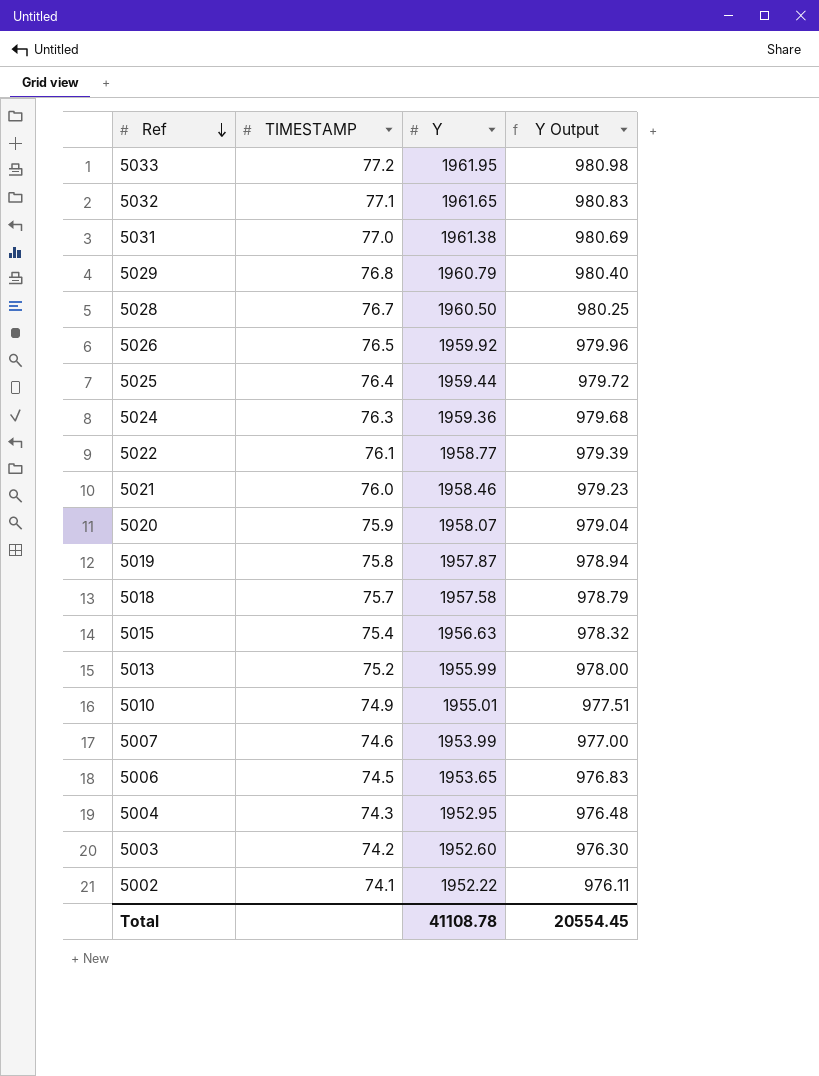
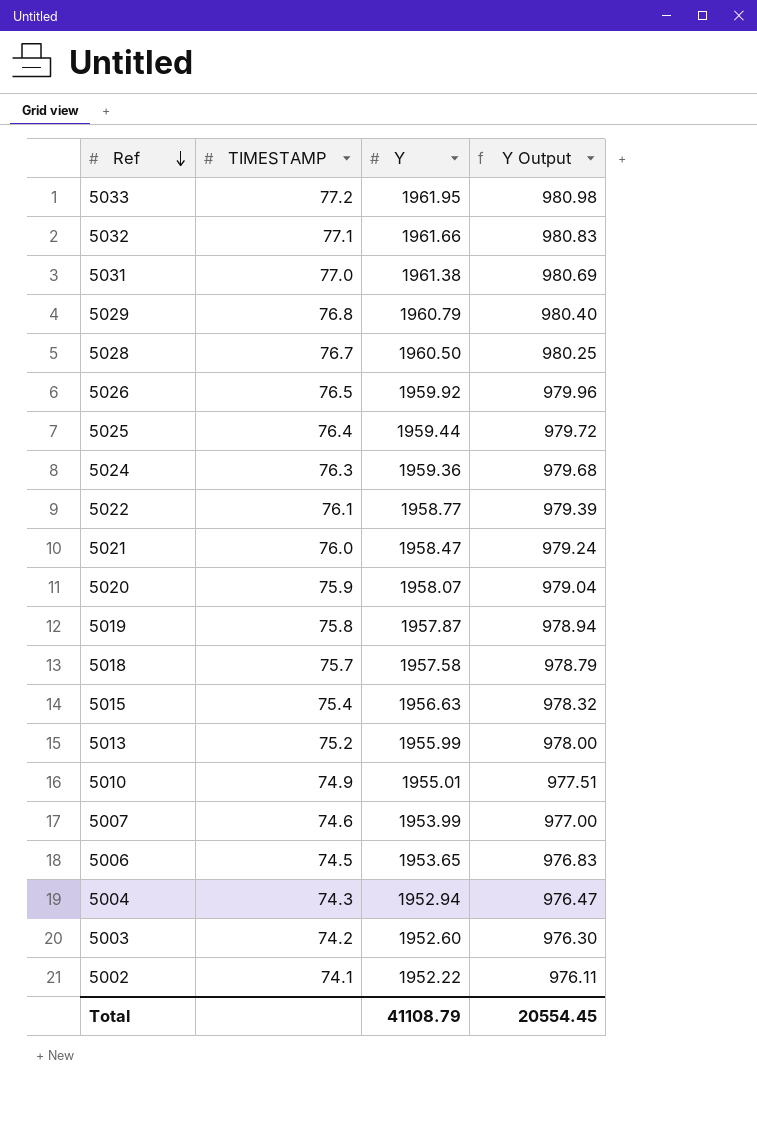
5032 | Y: 1961.65 -> 1961.66
5021 | Y: 1958.46 -> 1958.47
5021 | Y Output: 979.23 -> 979.24
5004 | Y: 1952.95 -> 1952.94
5004 | Y Output: 976.48 -> 976.47
Total | Y: 41108.78 -> 41108.79

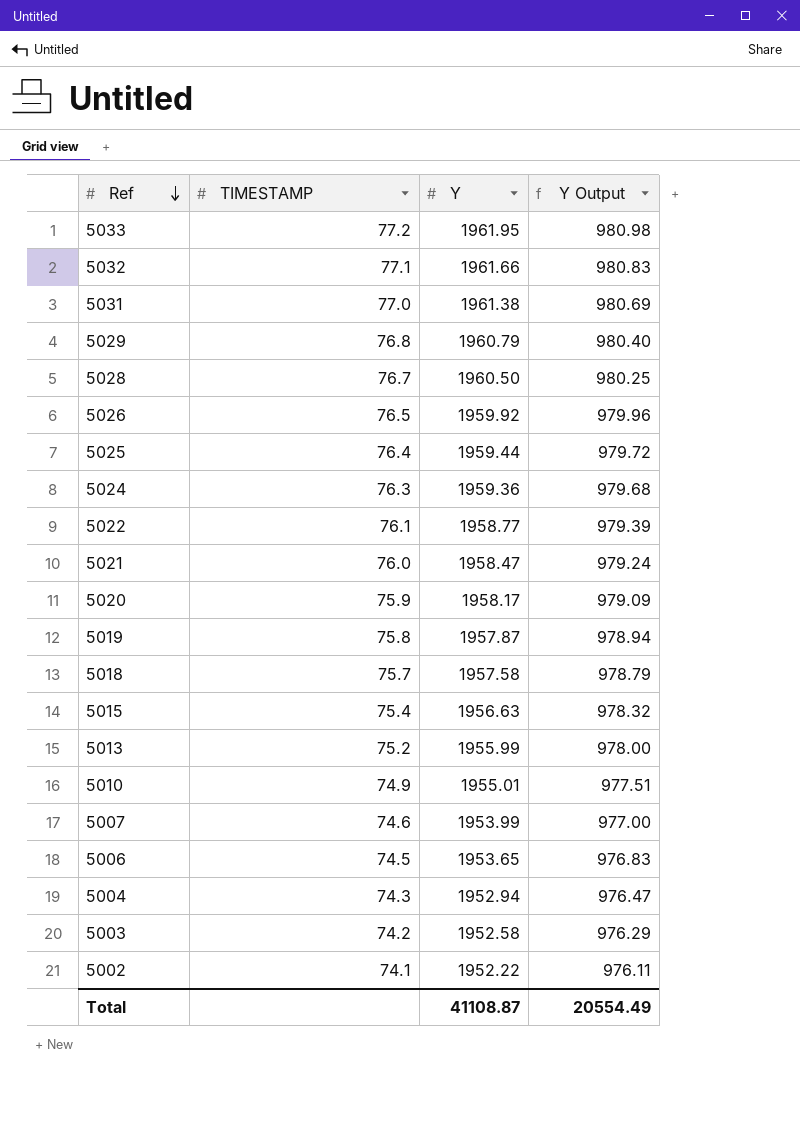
5020 | Y: 1958.07 -> 1958.17
5020 | Y Output: 979.04 -> 979.09
5003 | Y: 1952.60 -> 1952.58
5003 | Y Output: 976.30 -> 976.29
Total | Y: 41108.79 -> 41108.87
Total | Y Output: 20554.45 -> 20554.49

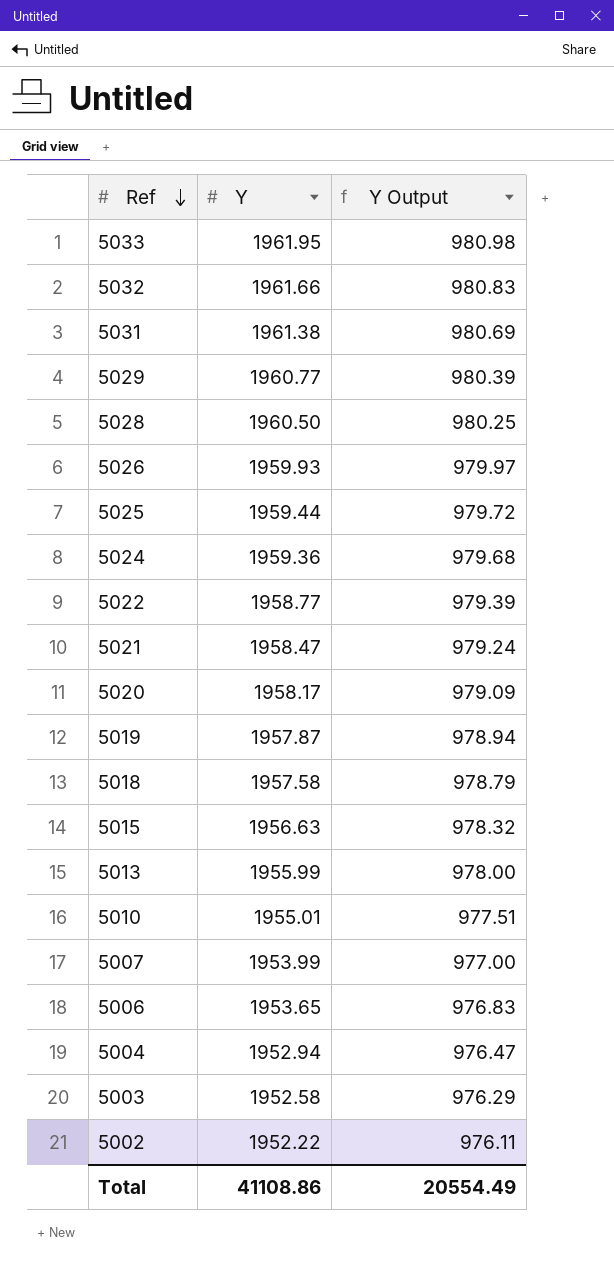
column TIMESTAMP | position: 2 -> none
5029 | Y: 1960.79 -> 1960.77
5029 | Y Output: 980.40 -> 980.39
5026 | Y: 1959.92 -> 1959.93
5026 | Y Output: 979.96 -> 979.97
Total | Y: 41108.87 -> 41108.86

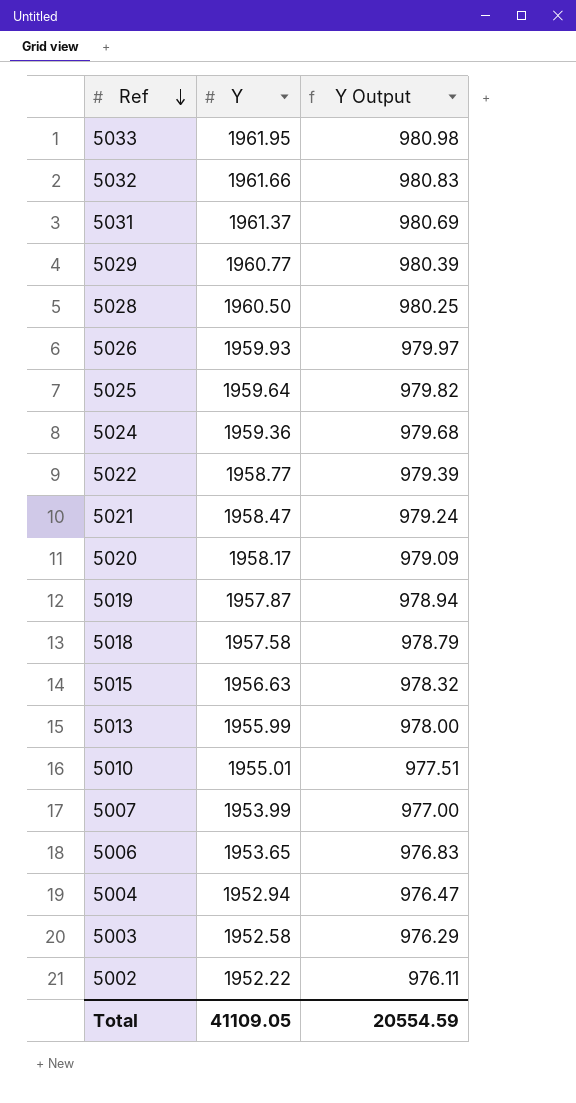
5031 | Y: 1961.38 -> 1961.37
5025 | Y: 1959.44 -> 1959.64
5025 | Y Output: 979.72 -> 979.82
Total | Y: 41108.86 -> 41109.05
Total | Y Output: 20554.49 -> 20554.59

